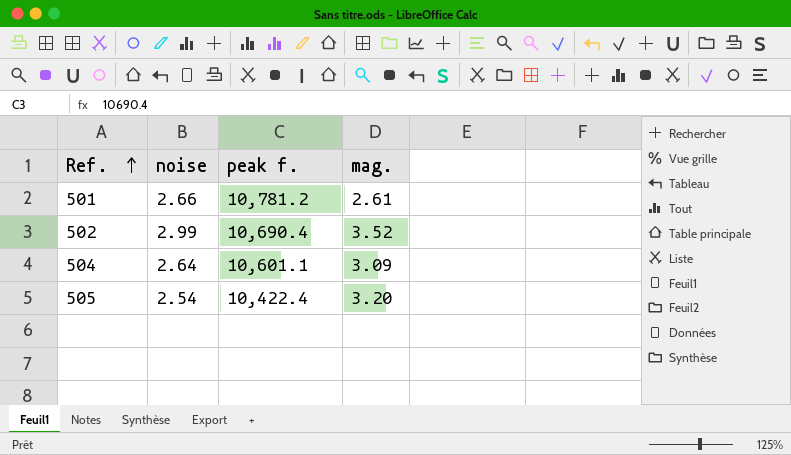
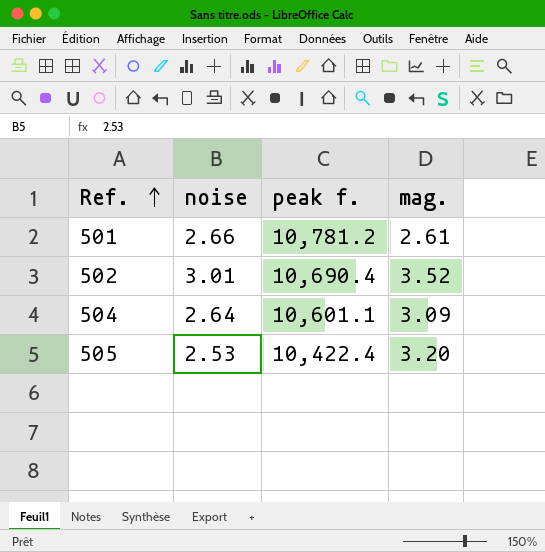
502 | noise: 2.99 -> 3.01
505 | noise: 2.54 -> 2.53

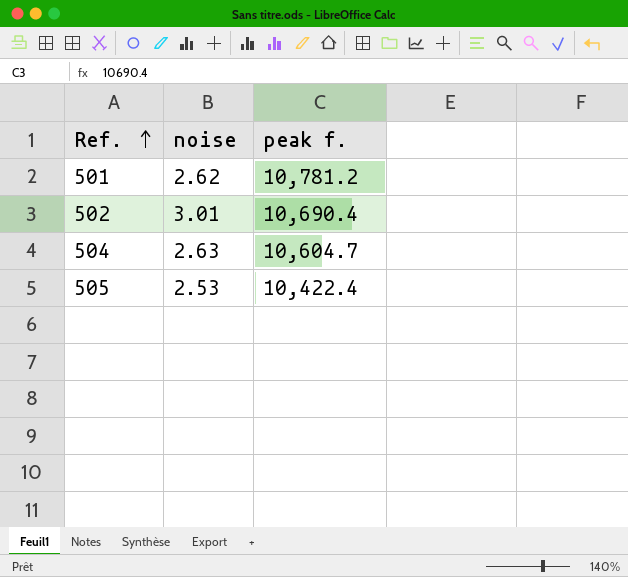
column mag. | position: 4 -> none
501 | noise: 2.66 -> 2.62
504 | noise: 2.64 -> 2.63
504 | peak f.: 10,601.1 -> 10,604.7

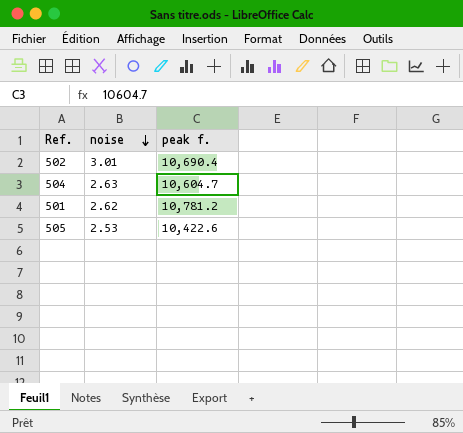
row order: Ref. ascending -> noise descending
505 | peak f.: 10,422.4 -> 10,422.6

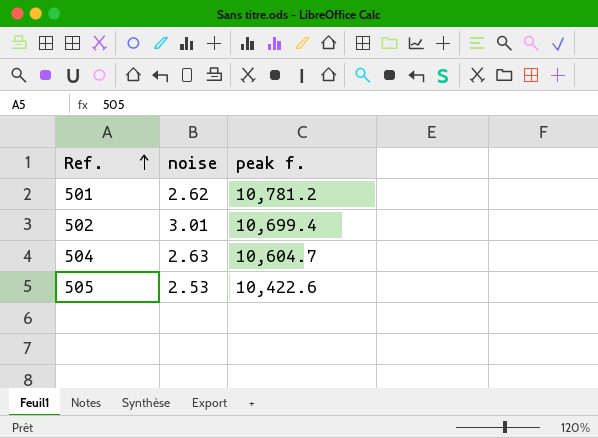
row order: noise descending -> Ref. ascending
502 | peak f.: 10,690.4 -> 10,699.4

